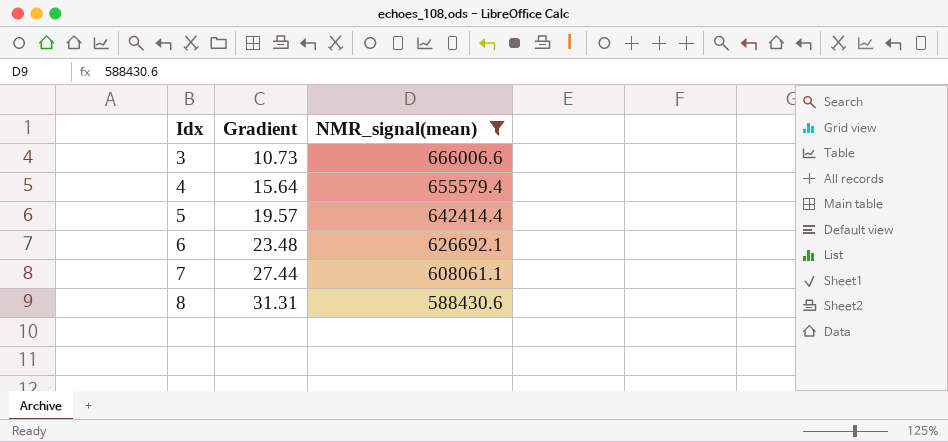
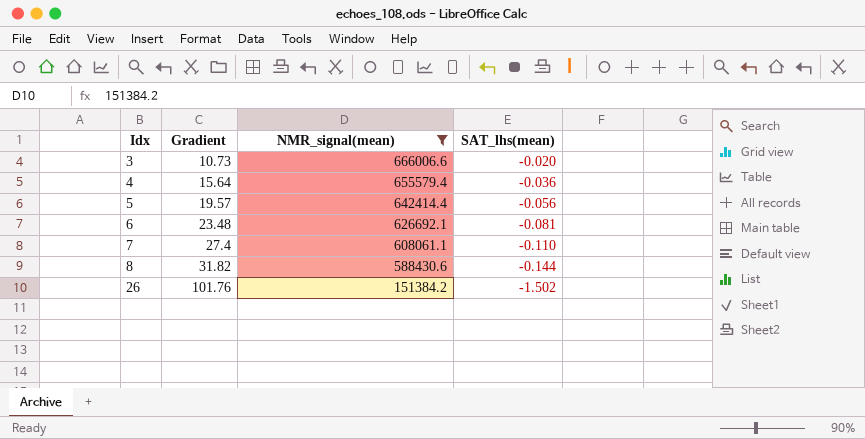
column SAT_lhs(mean) | position: none -> 4
7 | Gradient: 27.44 -> 27.4
8 | Gradient: 31.31 -> 31.82
row 26: none -> 101.76 | 151384.2 | -1.502

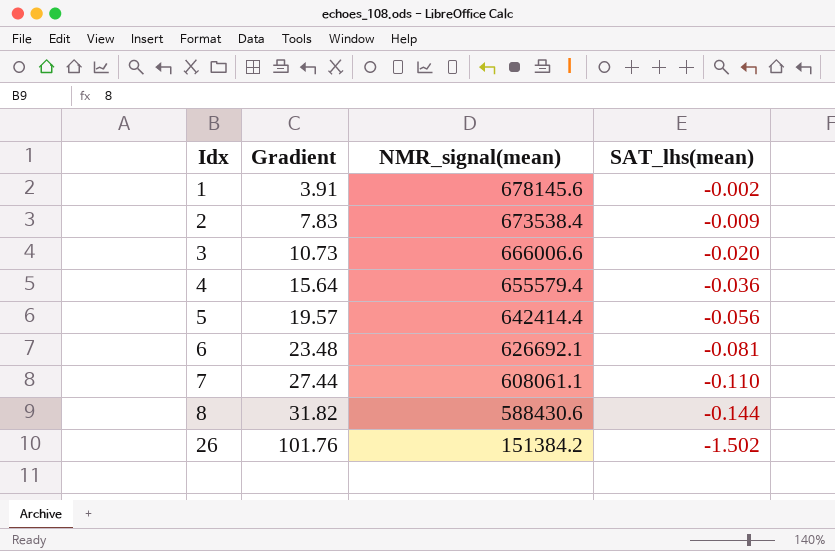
filter: NMR_signal(mean) <= 666006.6 -> none
7 | Gradient: 27.4 -> 27.44

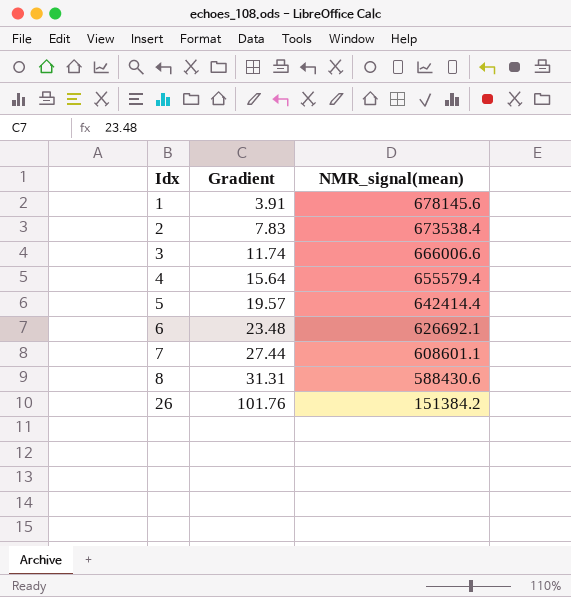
column SAT_lhs(mean) | position: 4 -> none
3 | Gradient: 10.73 -> 11.74
7 | NMR_signal(mean): 608061.1 -> 608601.1
8 | Gradient: 31.82 -> 31.31

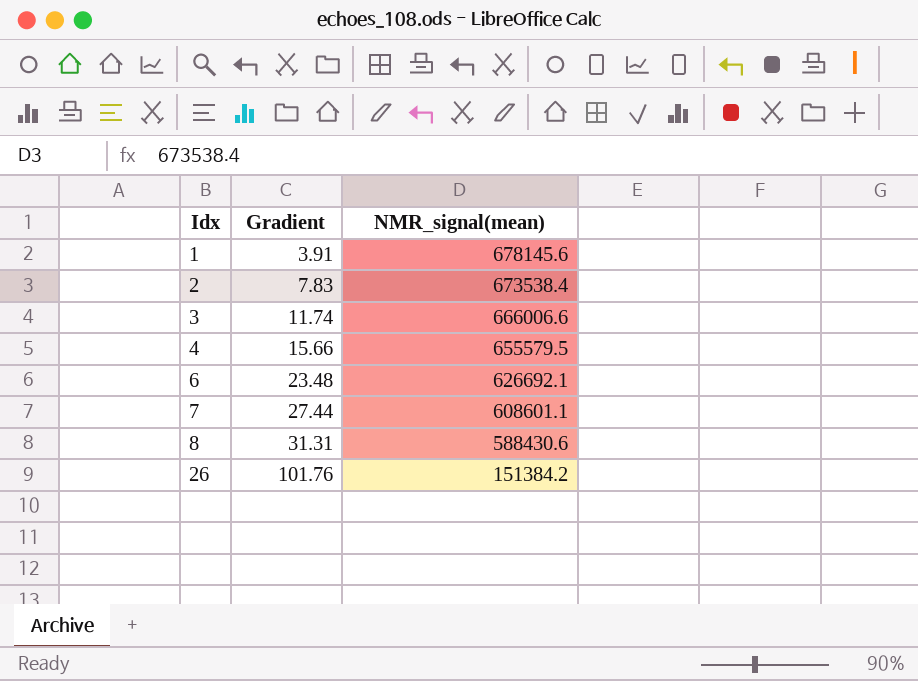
row 5: 19.57 | 642414.4 -> none
4 | Gradient: 15.64 -> 15.66
4 | NMR_signal(mean): 655579.4 -> 655579.5

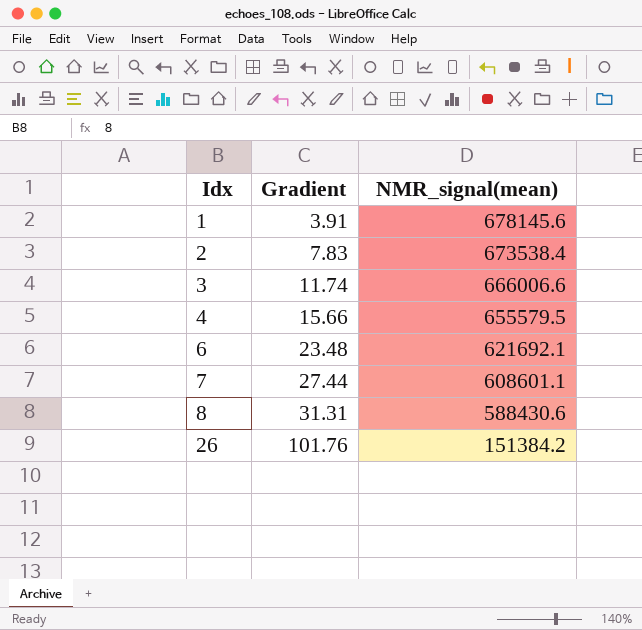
6 | NMR_signal(mean): 626692.1 -> 621692.1

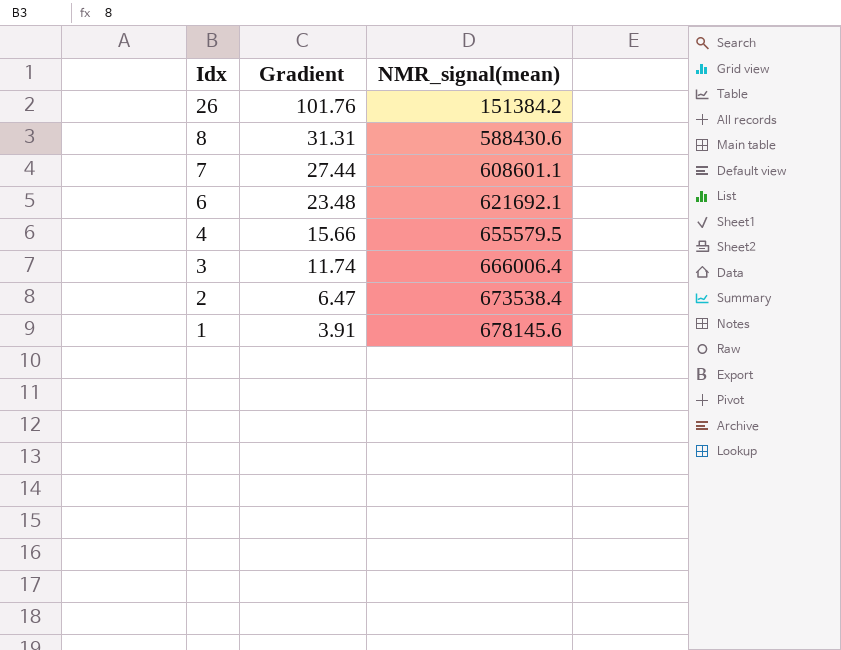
row order: Idx ascending -> Idx descending
3 | NMR_signal(mean): 666006.6 -> 666006.4
2 | Gradient: 7.83 -> 6.47

